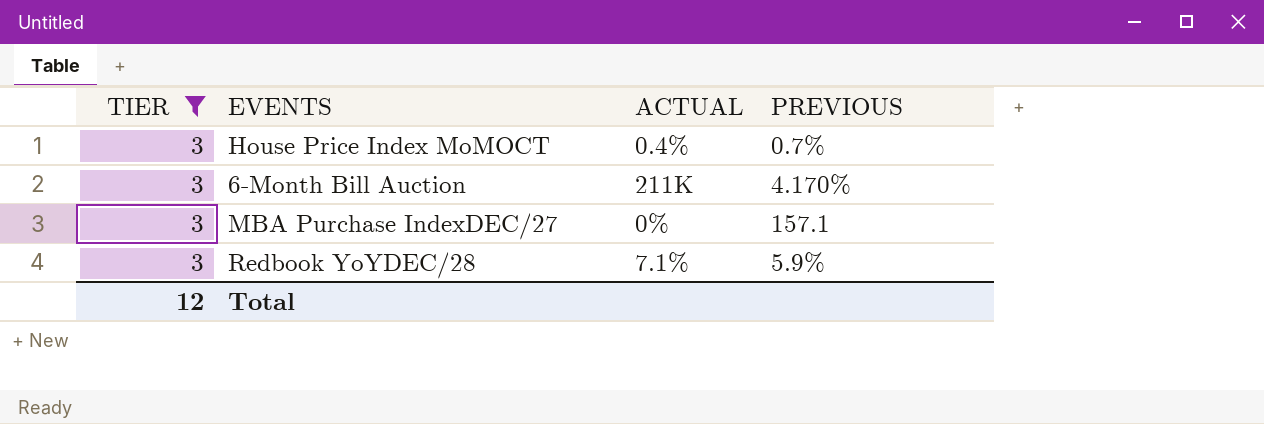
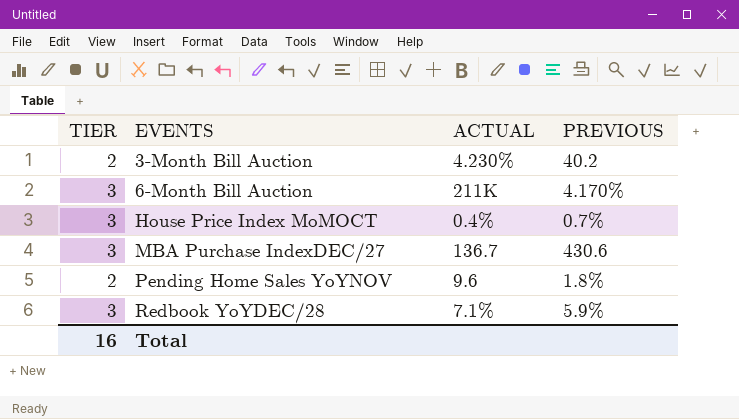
filter: TIER = 3 -> none
row order: none -> EVENTS ascending
MBA Purchase IndexDEC/27 | ACTUAL: 0% -> 136.7
MBA Purchase IndexDEC/27 | PREVIOUS: 157.1 -> 430.6
Total | TIER: 12 -> 16

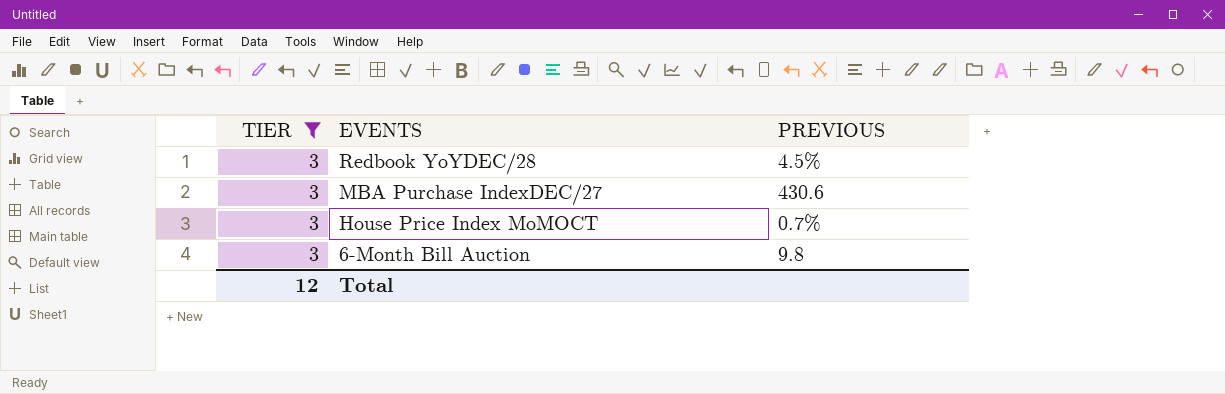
filter: none -> TIER = 3
row order: EVENTS ascending -> EVENTS descending
column ACTUAL | position: 3 -> none
Redbook YoYDEC/28 | PREVIOUS: 5.9% -> 4.5%
6-Month Bill Auction | PREVIOUS: 4.170% -> 9.8
Total | TIER: 16 -> 12

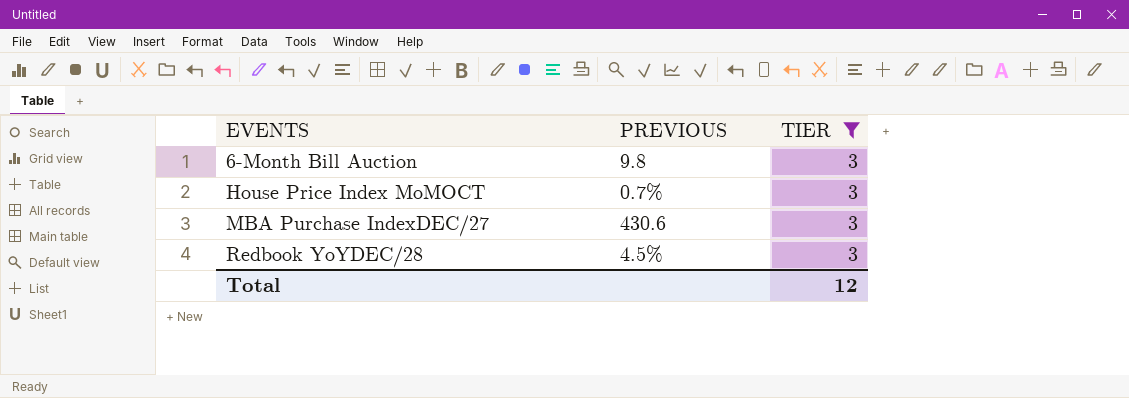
row order: EVENTS descending -> EVENTS ascending
column TIER | position: 1 -> 3

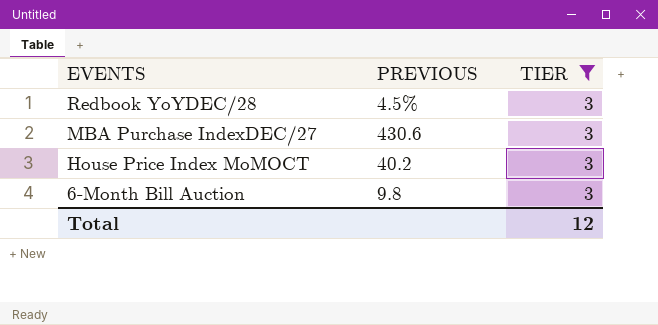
row order: EVENTS ascending -> EVENTS descending
House Price Index MoMOCT | PREVIOUS: 0.7% -> 40.2

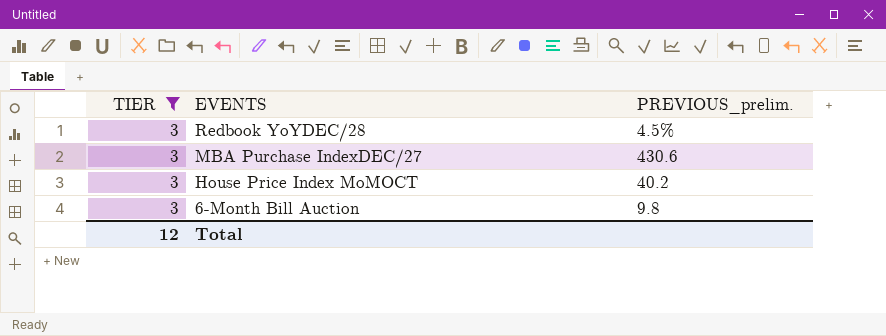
column TIER | position: 3 -> 1
column name: PREVIOUS -> PREVIOUS_prelim.

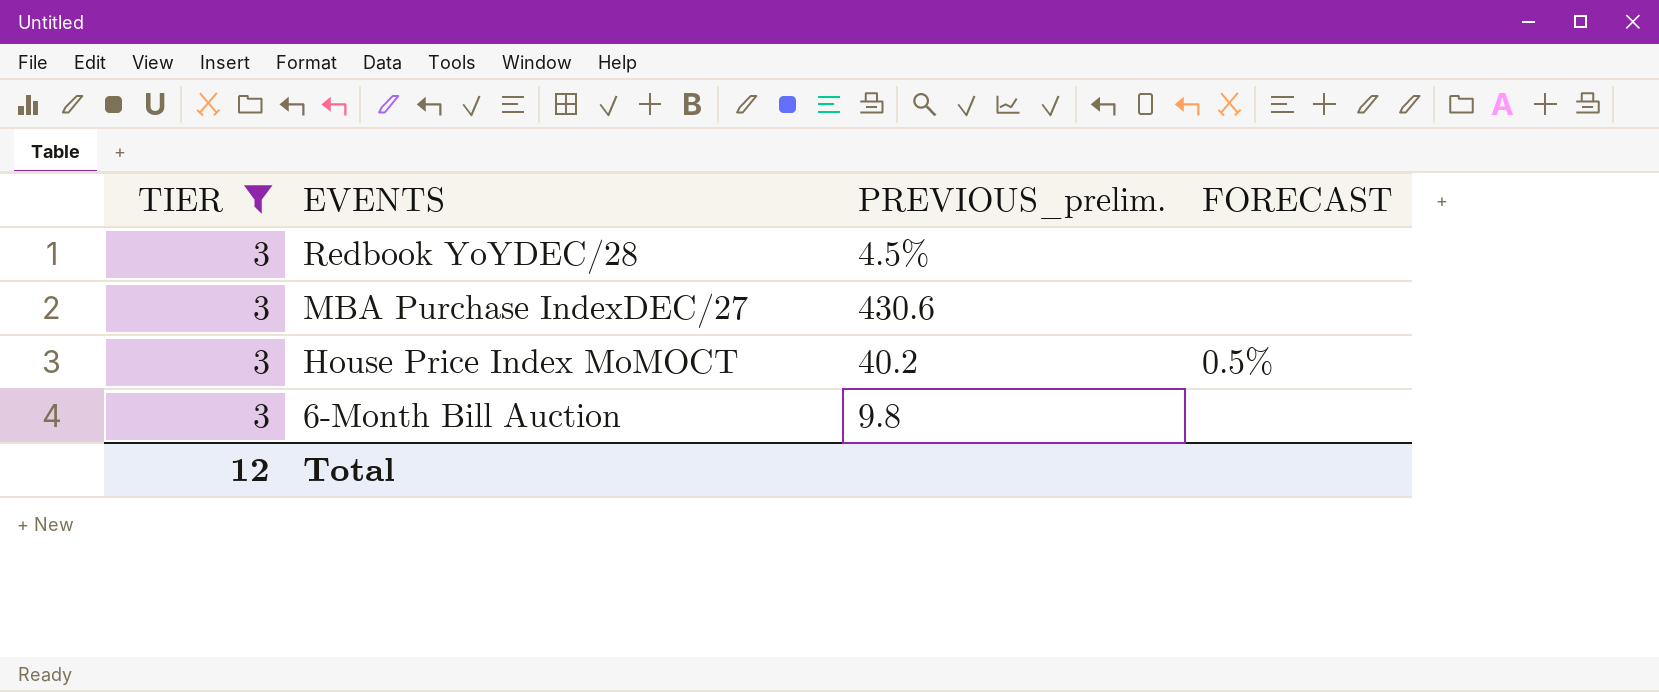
column FORECAST | position: none -> 4

